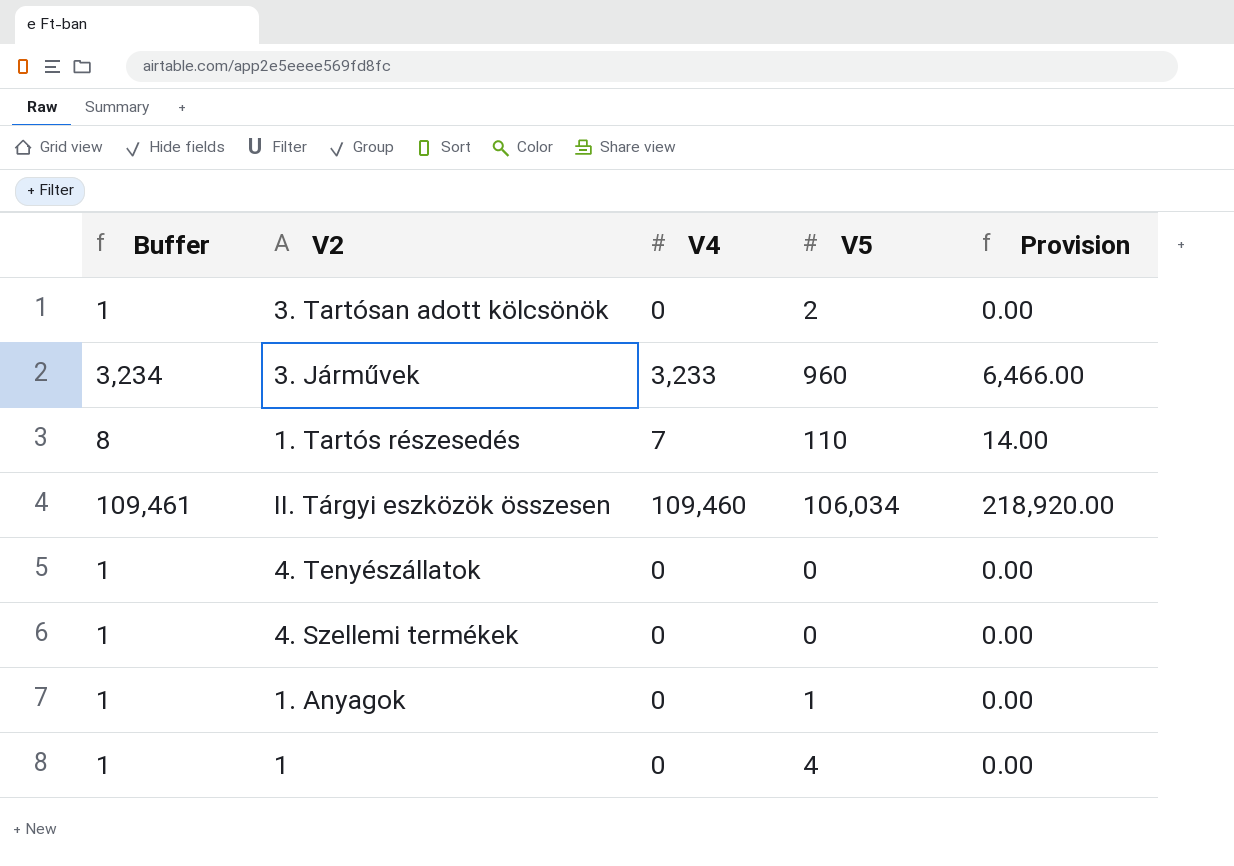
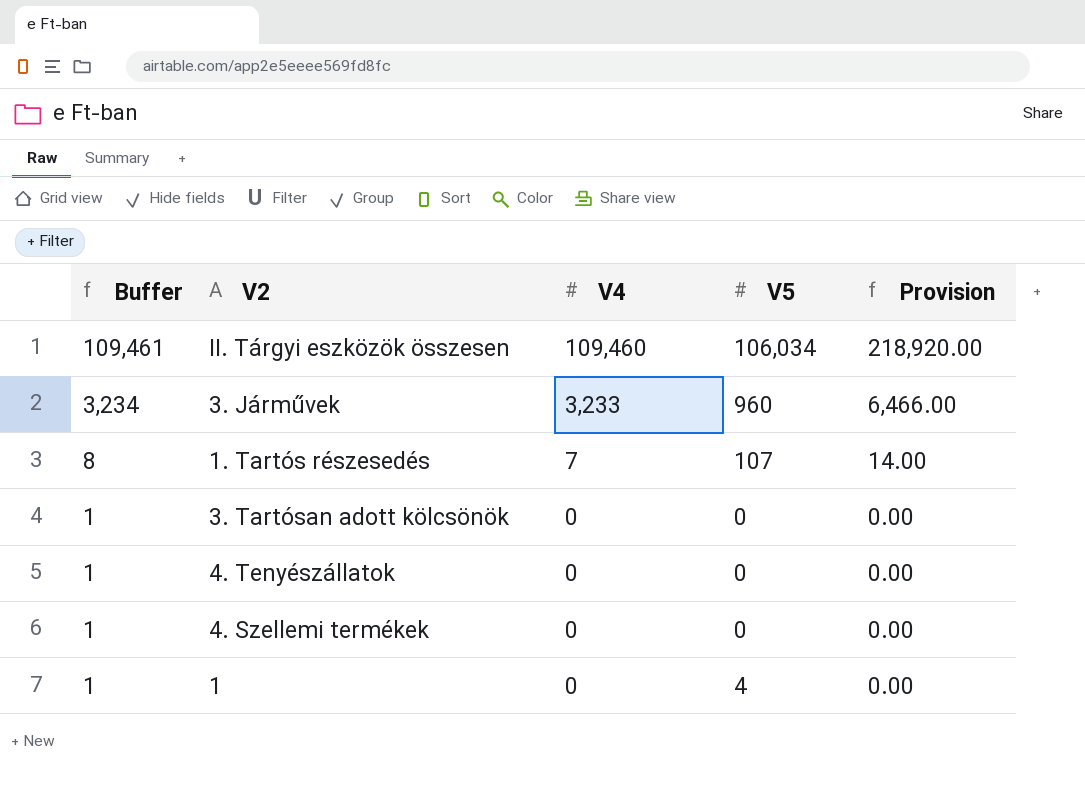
row order: none -> Buffer descending
row 1. Anyagok: 1 | 0 | 1 | 0.00 -> none
1. Tartós részesedés | V5: 110 -> 107
3. Tartósan adott kölcsönök | V5: 2 -> 0

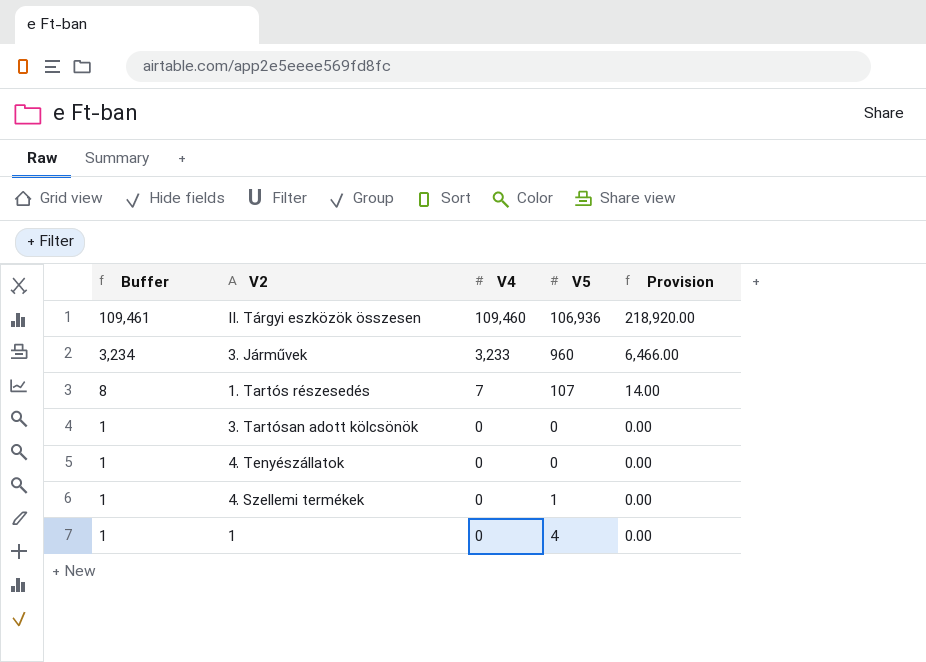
II. Tárgyi eszközök összesen | V5: 106,034 -> 106,936
4. Szellemi termékek | V5: 0 -> 1

